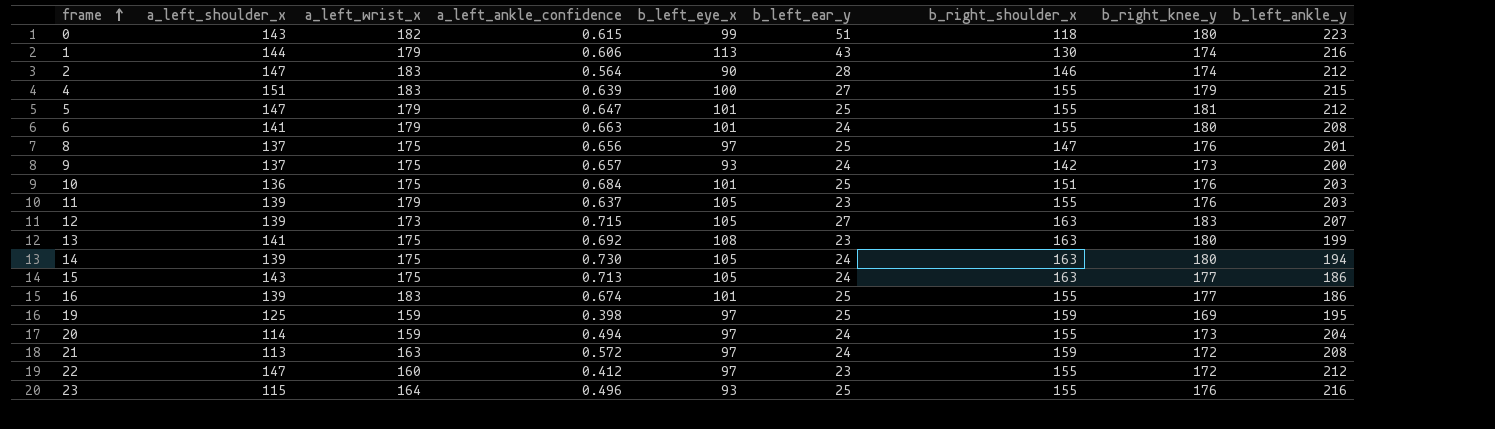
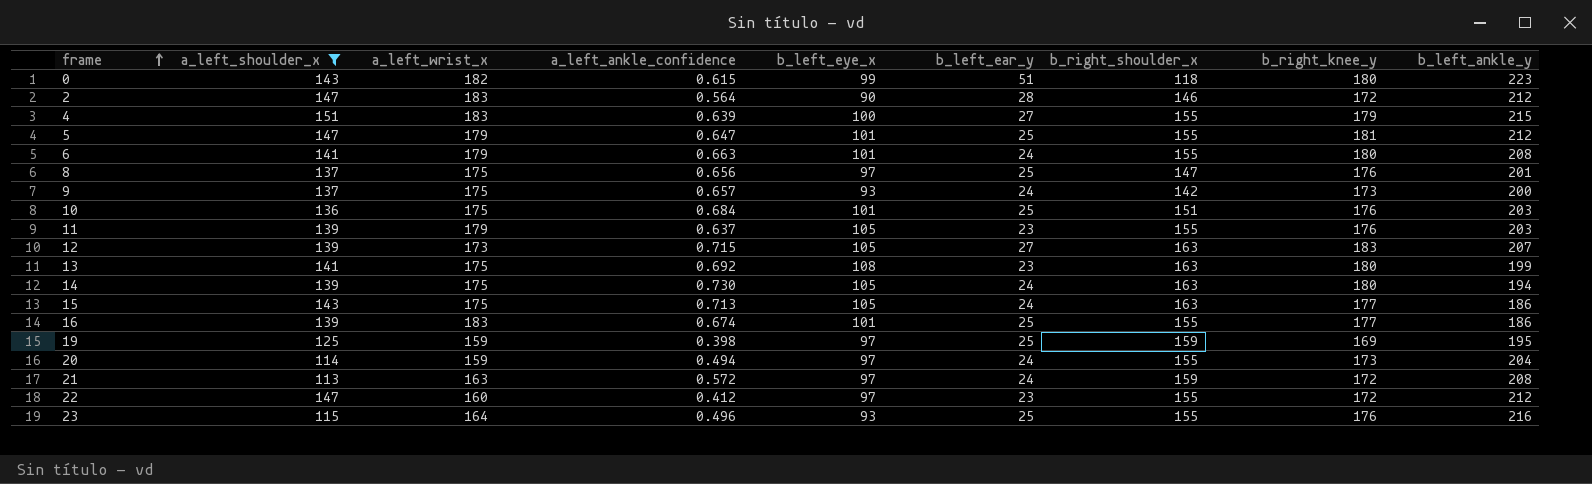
filter: none -> a_left_shoulder_x != 144
2 | b_right_knee_y: 174 -> 172

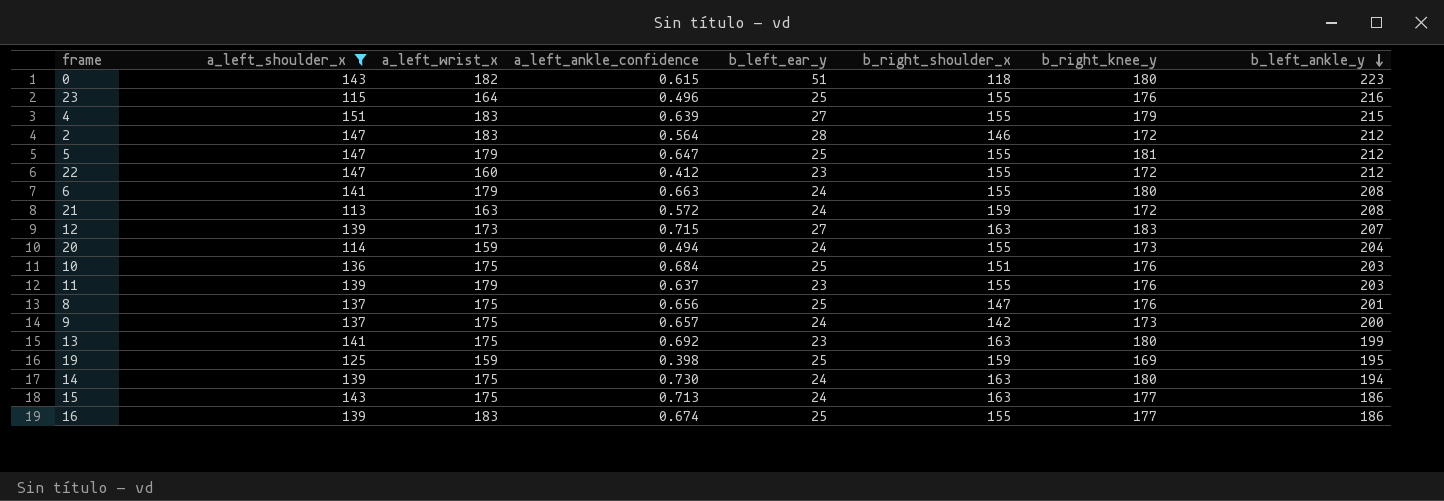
row order: frame ascending -> b_left_ankle_y descending
column b_left_eye_x | position: 5 -> none

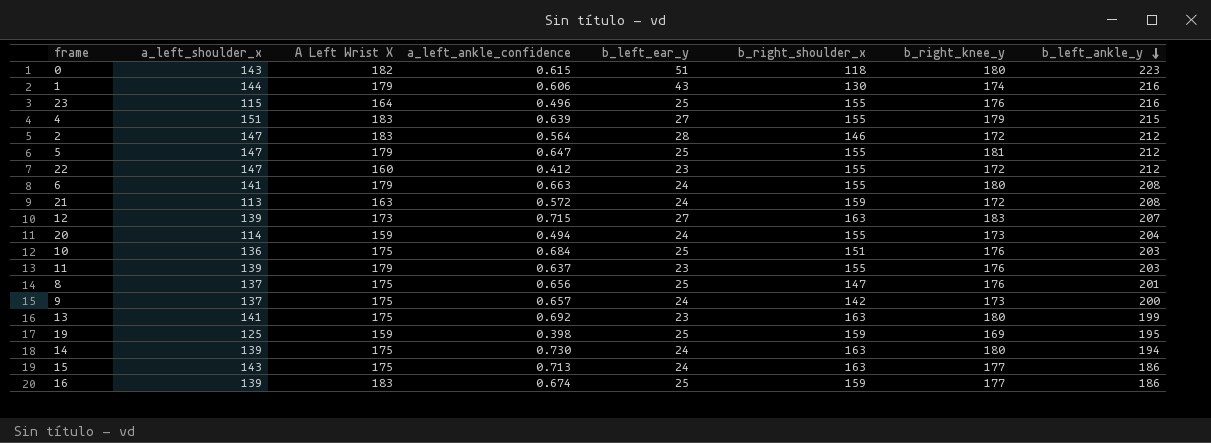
filter: a_left_shoulder_x != 144 -> none
column name: a_left_wrist_x -> A Left Wrist X
16 | b_right_shoulder_x: 155 -> 159

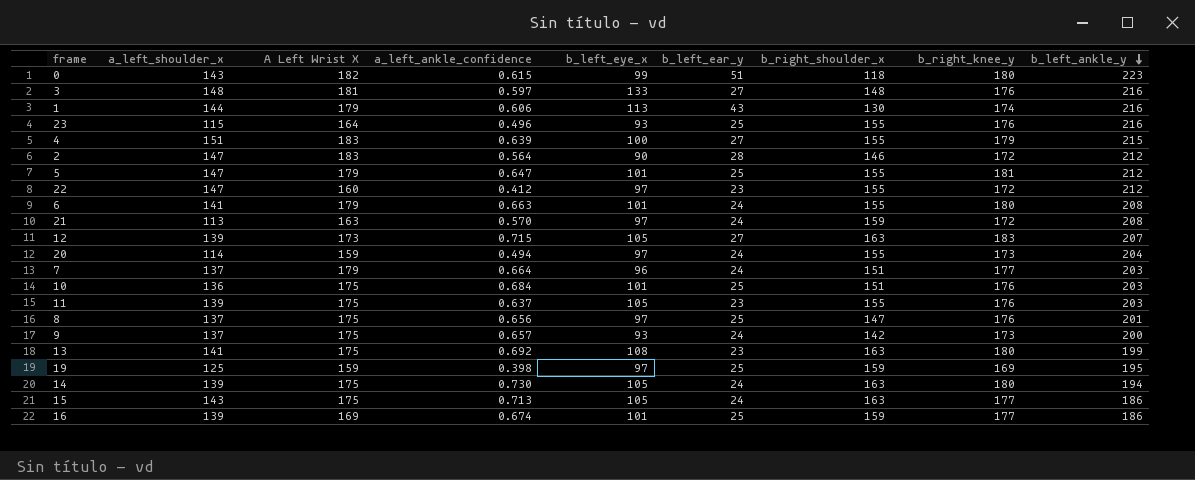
column b_left_eye_x | position: none -> 5
row 3: none -> 148 | 181 | 0.597 | 133 | 27 | 148 | 176 | 216
21 | a_left_ankle_confidence: 0.572 -> 0.570
row 7: none -> 137 | 179 | 0.664 | 96 | 24 | 151 | 177 | 203
11 | A Left Wrist X: 179 -> 175
16 | A Left Wrist X: 183 -> 169

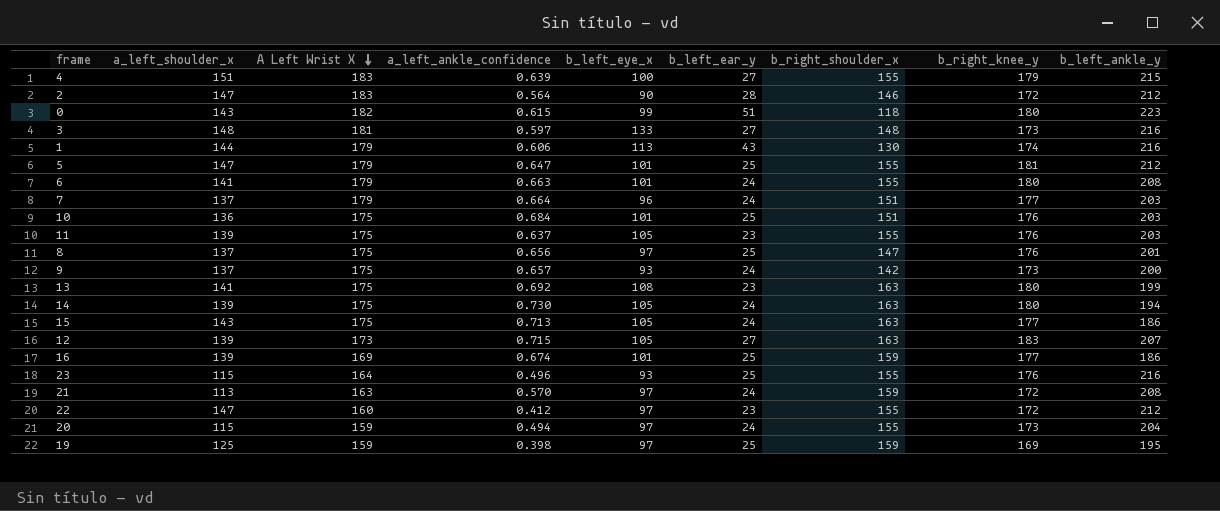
row order: b_left_ankle_y descending -> A Left Wrist X descending
3 | b_right_knee_y: 176 -> 173
20 | a_left_shoulder_x: 114 -> 115

